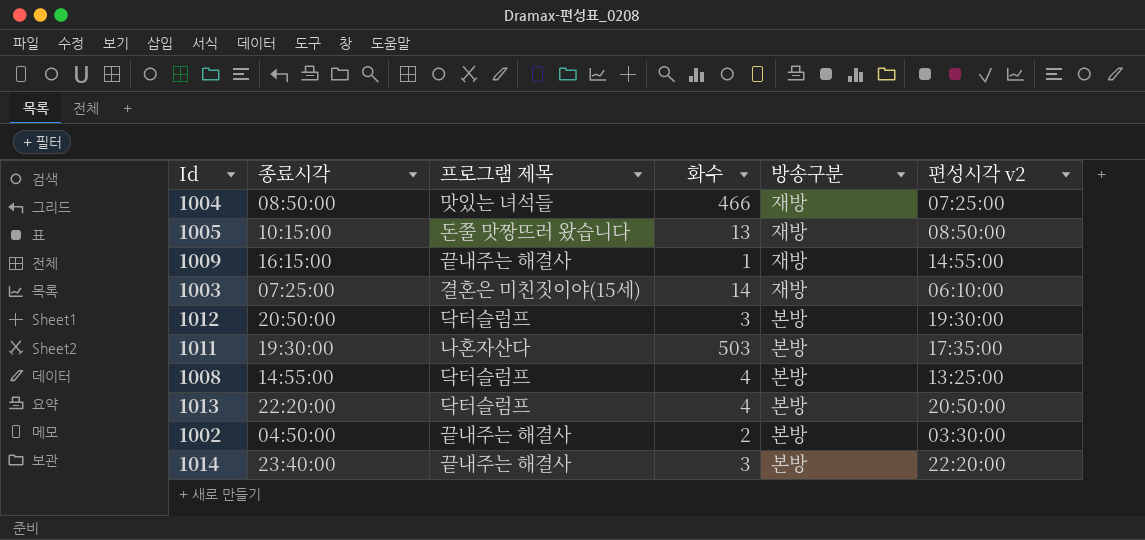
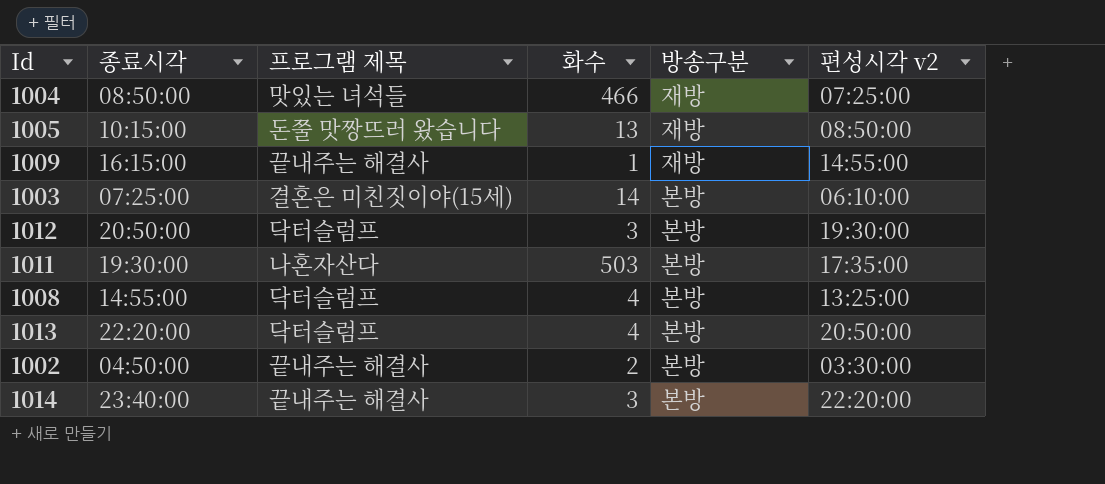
1003 | 방송구분: 재방 -> 본방

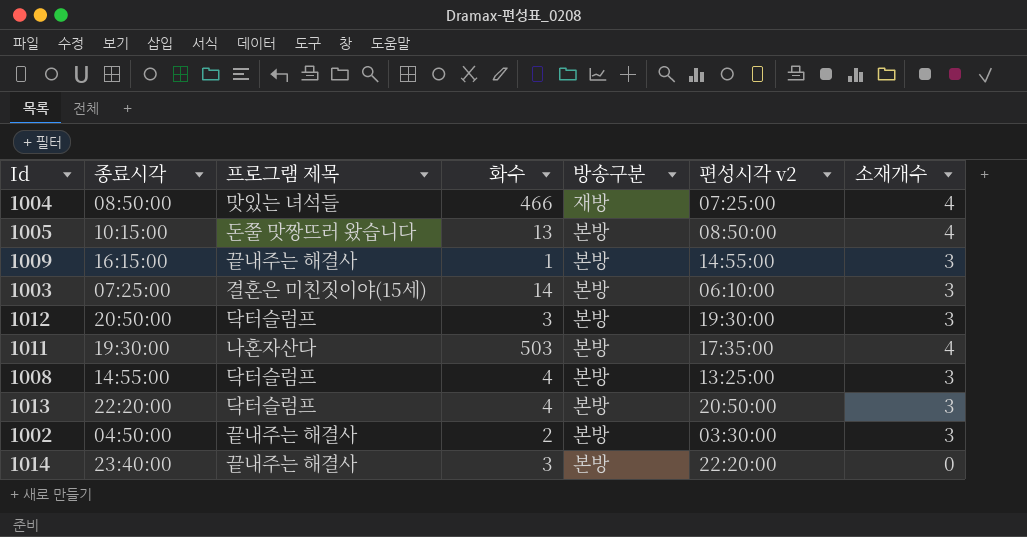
column 소재개수 | position: none -> 7
1005 | 방송구분: 재방 -> 본방
1009 | 방송구분: 재방 -> 본방

